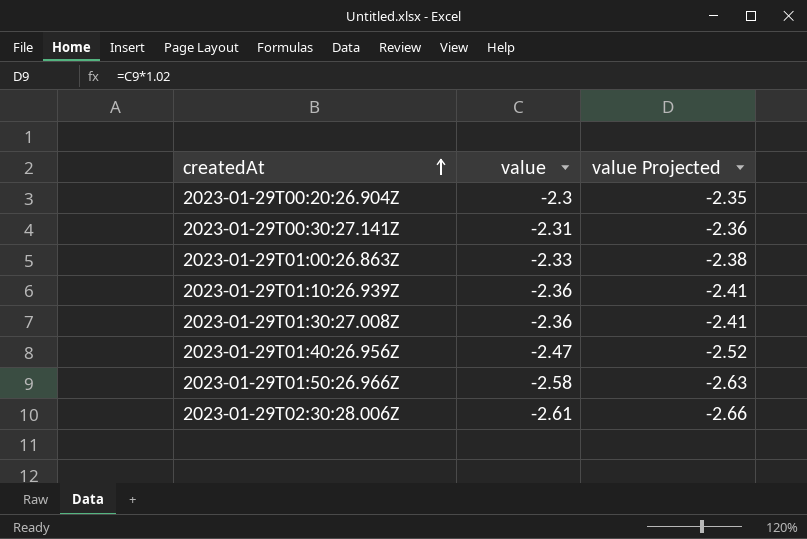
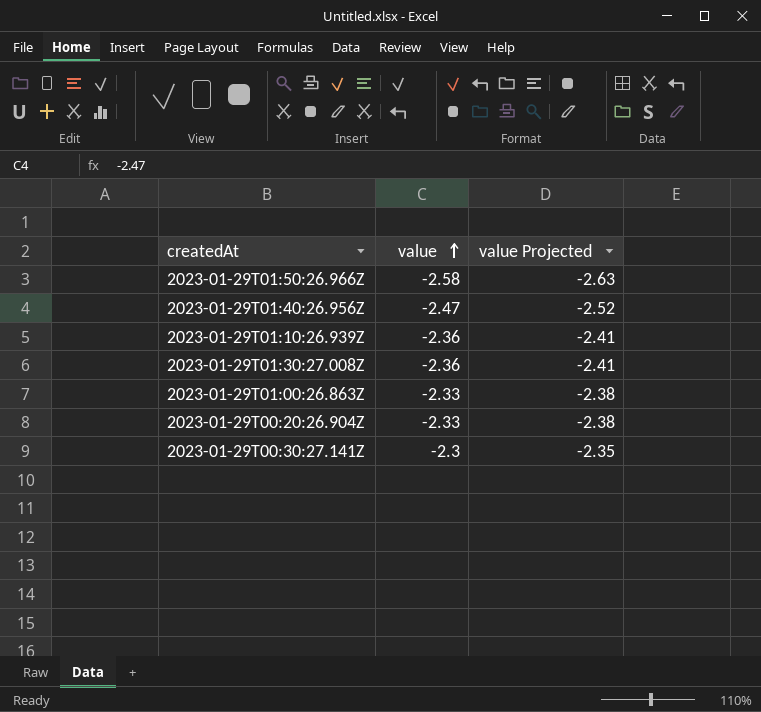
row order: createdAt ascending -> value ascending
row 2023-01-29T02:30:28.006Z: -2.61 | -2.66 -> none
2023-01-29T00:20:26.904Z | value: -2.3 -> -2.33
2023-01-29T00:20:26.904Z | value Projected: -2.35 -> -2.38
2023-01-29T00:30:27.141Z | value: -2.31 -> -2.3
2023-01-29T00:30:27.141Z | value Projected: -2.36 -> -2.35

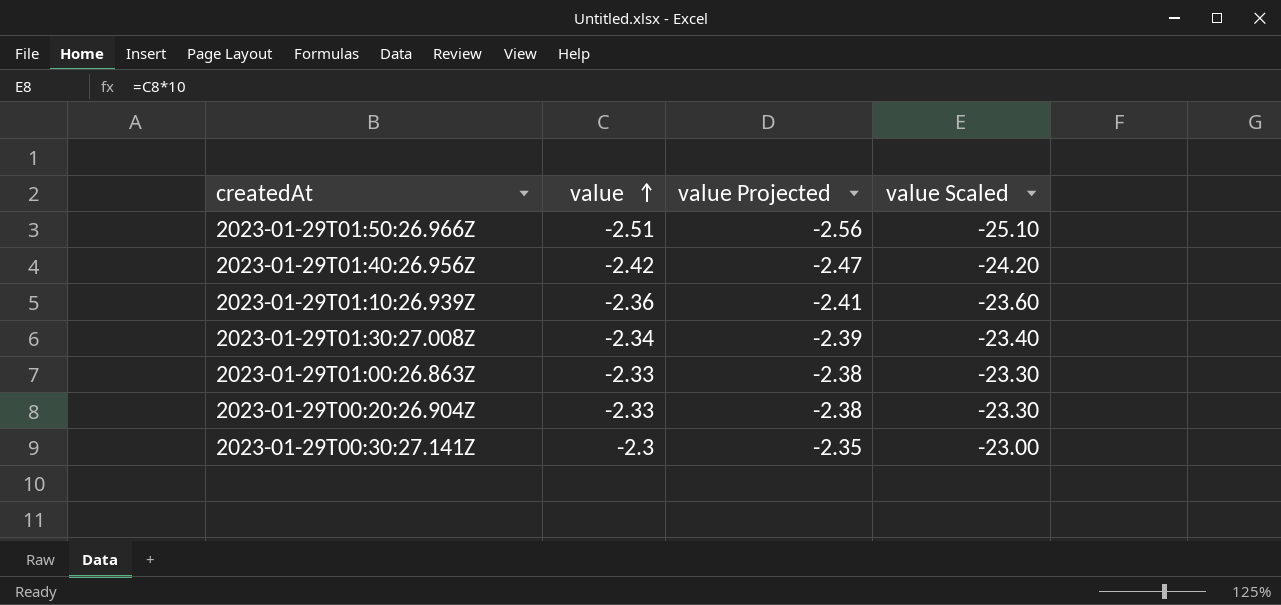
column value Scaled | formula: none -> [value] * 10
2023-01-29T01:50:26.966Z | value: -2.58 -> -2.51
2023-01-29T01:50:26.966Z | value Projected: -2.63 -> -2.56
2023-01-29T01:40:26.956Z | value: -2.47 -> -2.42
2023-01-29T01:40:26.956Z | value Projected: -2.52 -> -2.47
2023-01-29T01:30:27.008Z | value: -2.36 -> -2.34
2023-01-29T01:30:27.008Z | value Projected: -2.41 -> -2.39

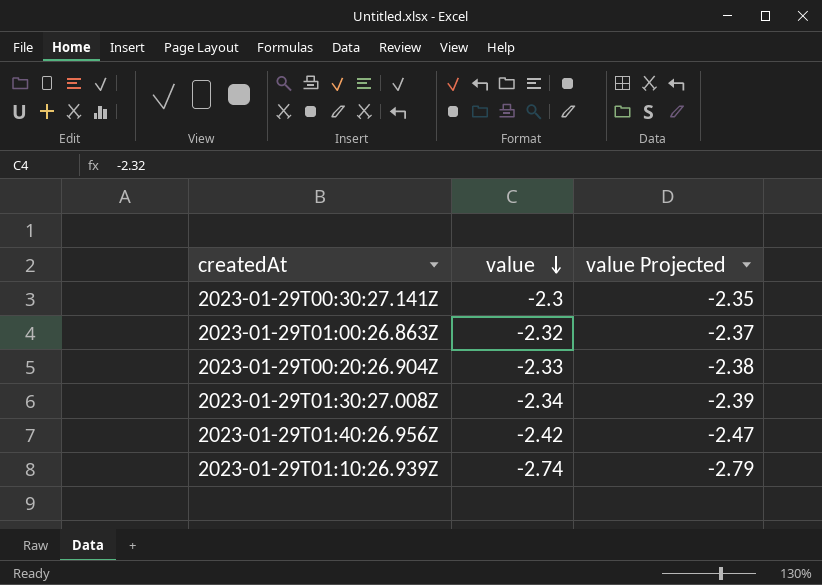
row order: value ascending -> value descending
column value Scaled | formula: [value] * 10 -> none
row 2023-01-29T01:50:26.966Z: -2.51 | -2.56 | -25.10 -> none
2023-01-29T01:00:26.863Z | value: -2.33 -> -2.32
2023-01-29T01:00:26.863Z | value Projected: -2.38 -> -2.37
2023-01-29T01:10:26.939Z | value: -2.36 -> -2.74
2023-01-29T01:10:26.939Z | value Projected: -2.41 -> -2.79

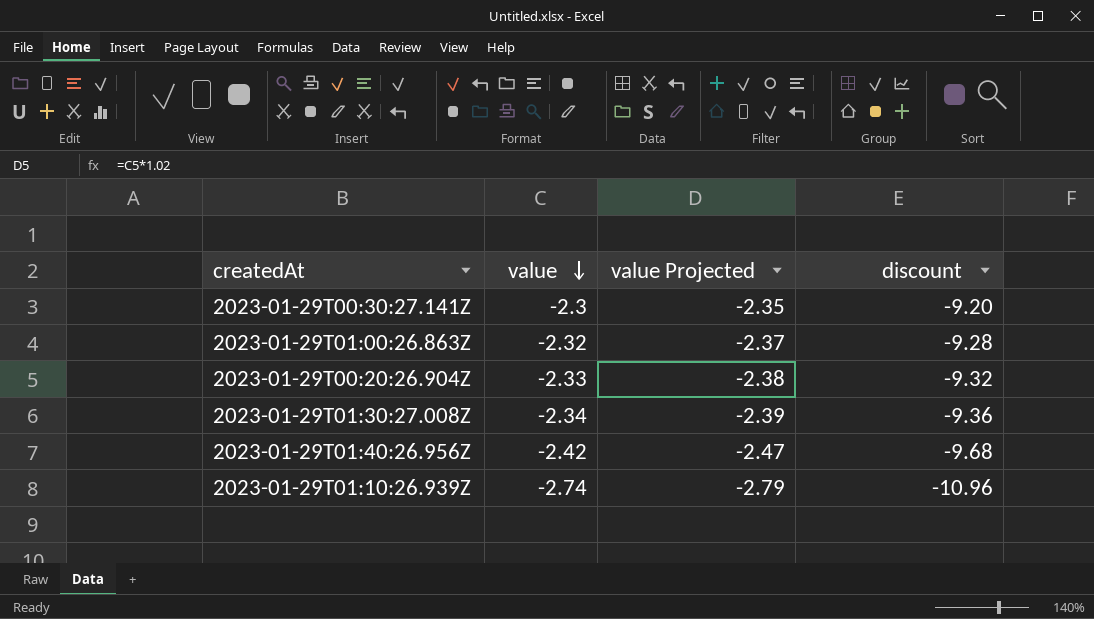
column discount | formula: none -> [value] * 4

